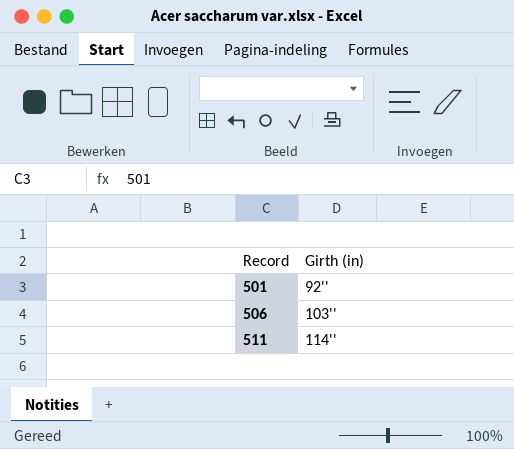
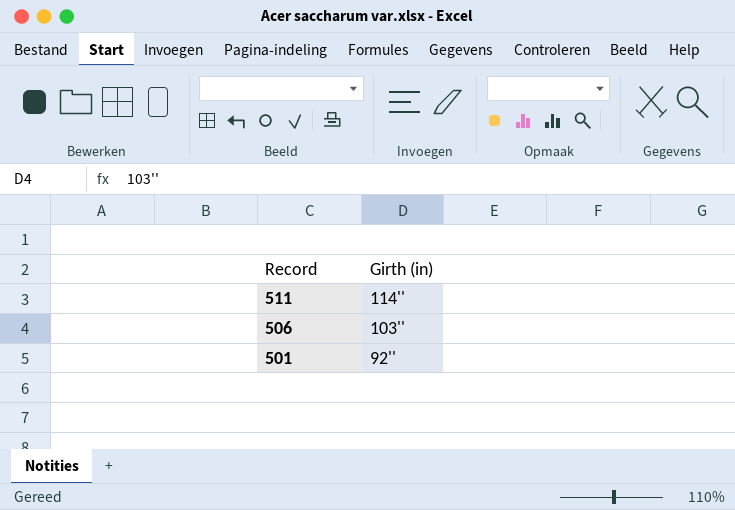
row order: Record ascending -> Record descending

